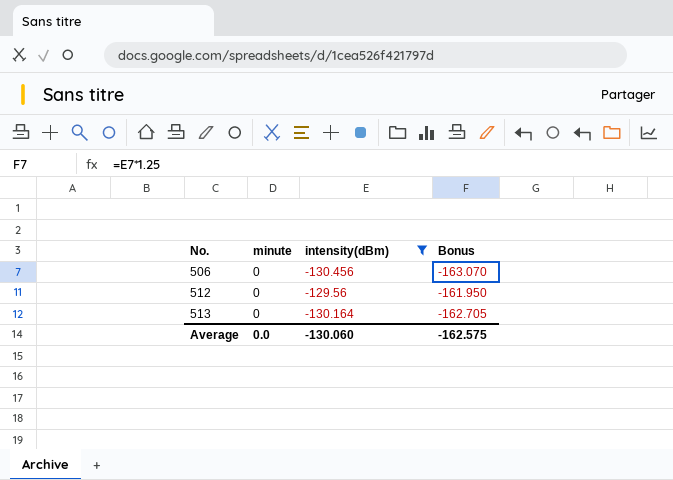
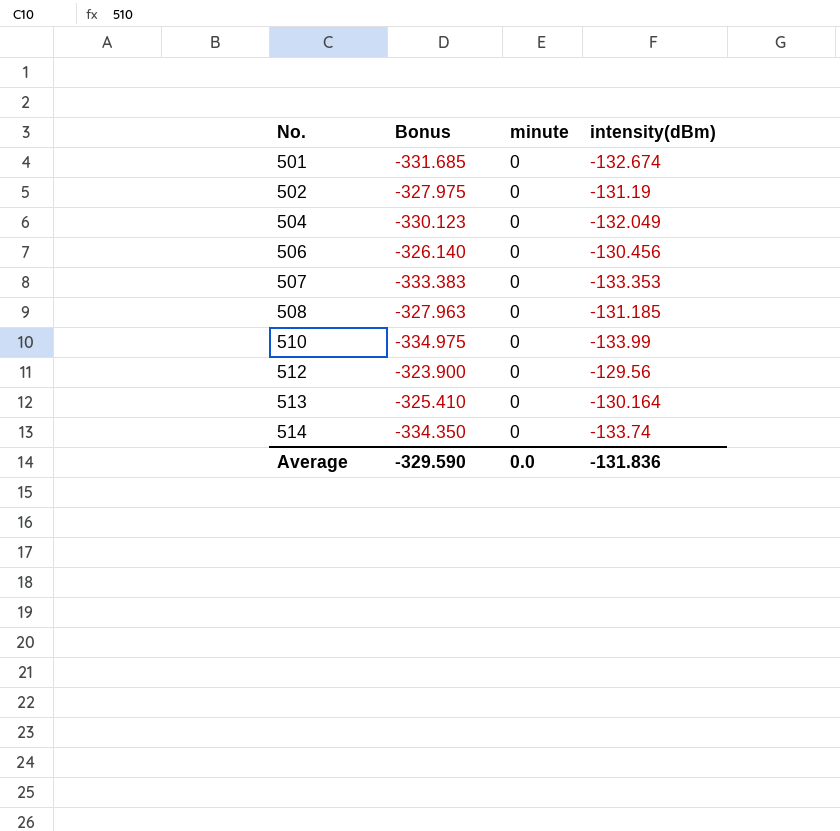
filter: intensity(dBm) >= -130.456 -> none
column Bonus | formula: [intensity(dBm)] * 1.25 -> [intensity(dBm)] * 2.5
column Bonus | position: 4 -> 2
Average | Bonus: -162.575 -> -329.590
Average | intensity(dBm): -130.060 -> -131.836

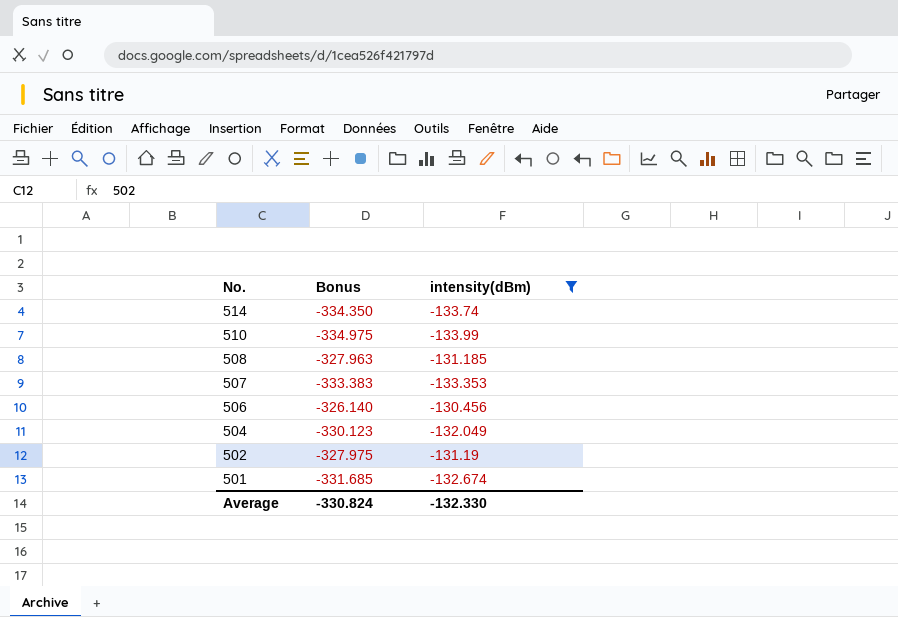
filter: none -> intensity(dBm) <= -130.456
row order: No. ascending -> No. descending
column minute | position: 3 -> none
Average | Bonus: -329.590 -> -330.824
Average | intensity(dBm): -131.836 -> -132.330

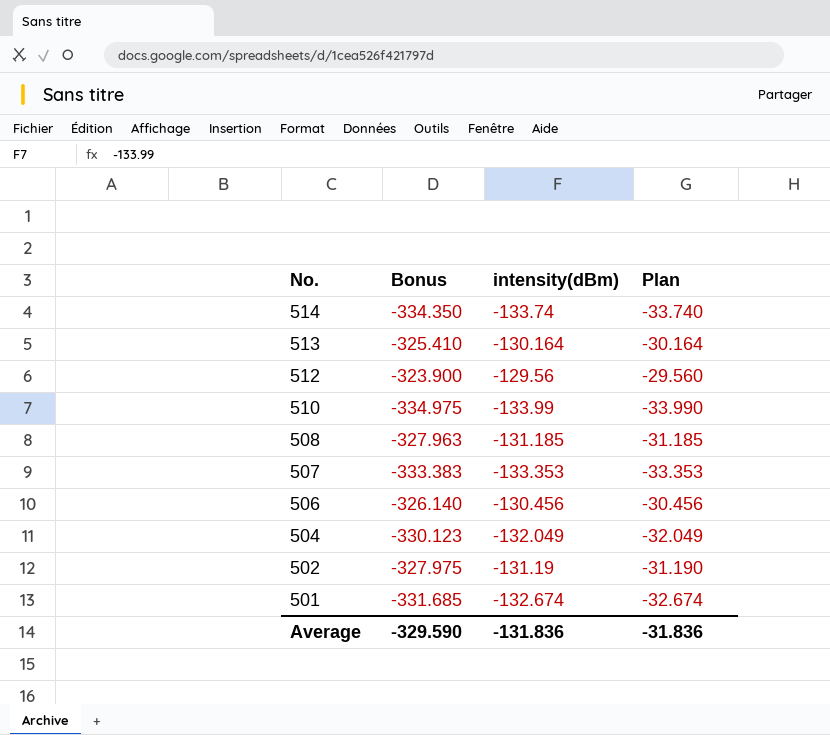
filter: intensity(dBm) <= -130.456 -> none
column Plan | formula: none -> [intensity(dBm)] + 100
Average | Bonus: -330.824 -> -329.590
Average | intensity(dBm): -132.330 -> -131.836

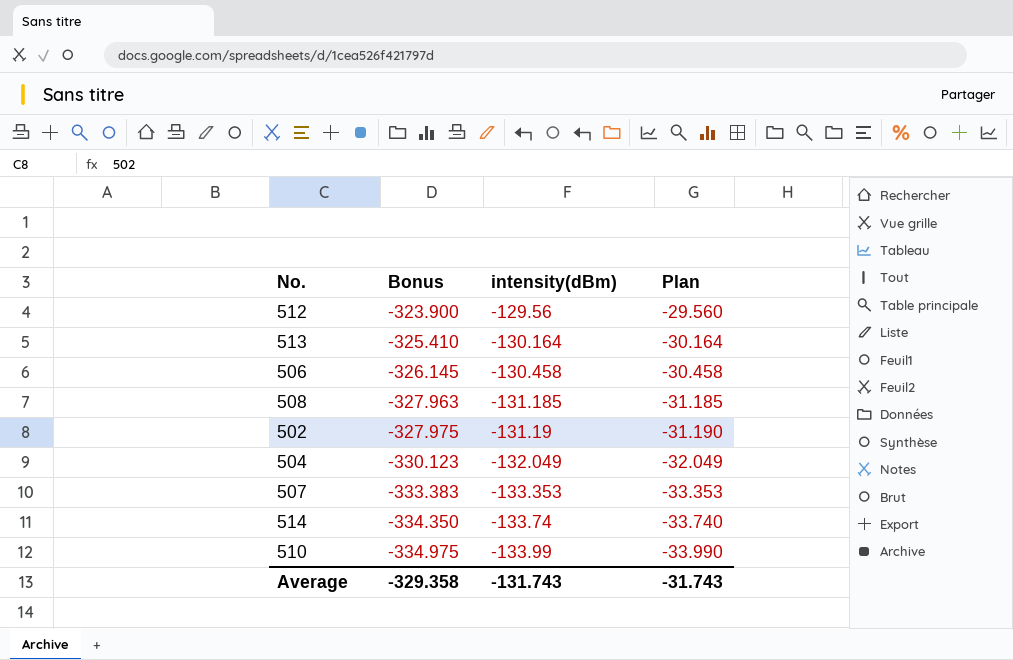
row order: No. descending -> Bonus descending
row 501: -331.685 | -132.674 | -32.674 -> none
506 | Bonus: -326.140 -> -326.145
506 | intensity(dBm): -130.456 -> -130.458
506 | Plan: -30.456 -> -30.458
Average | Bonus: -329.590 -> -329.358
Average | intensity(dBm): -131.836 -> -131.743
Average | Plan: -31.836 -> -31.743

